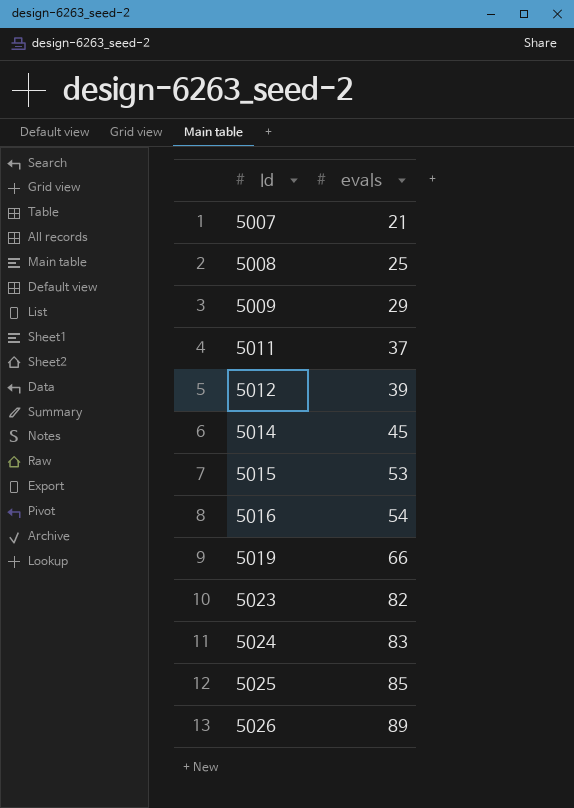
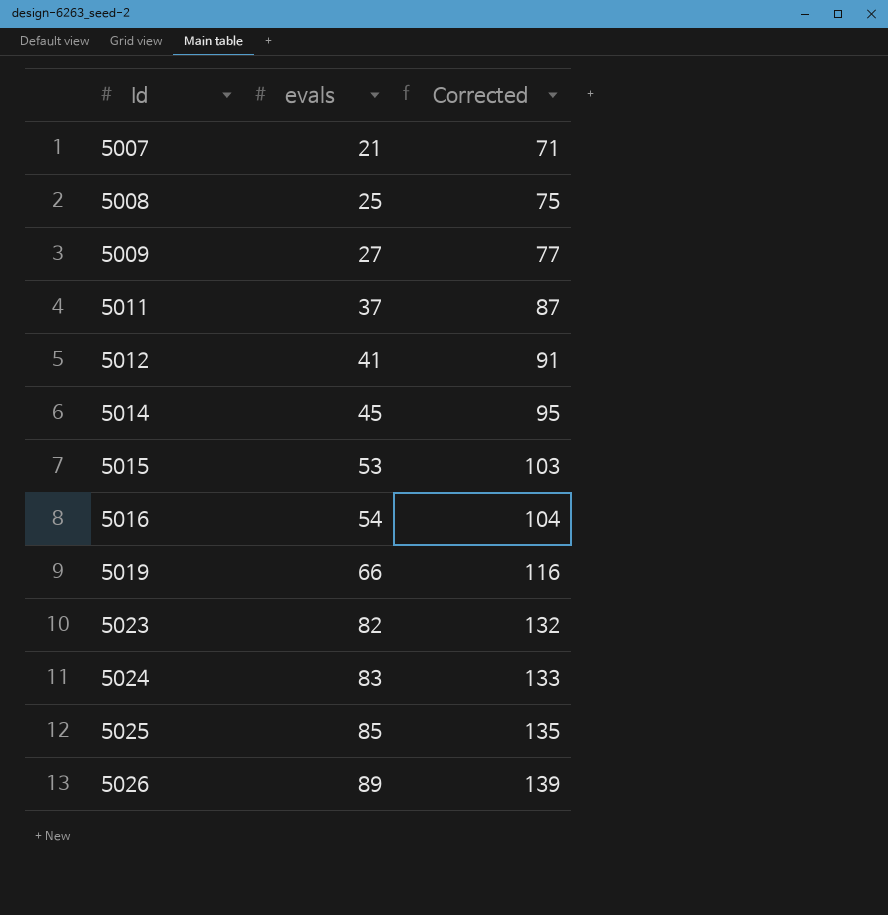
column Corrected | formula: none -> [evals] + 50
5009 | evals: 29 -> 27
5012 | evals: 39 -> 41

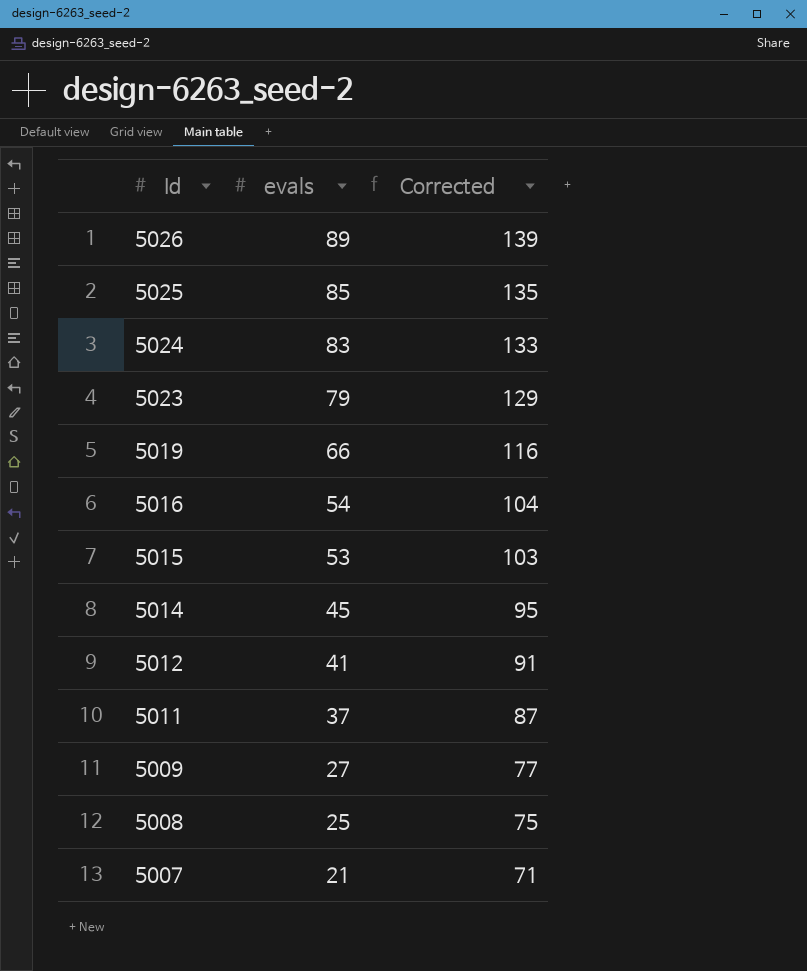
row order: Id ascending -> Id descending
5023 | evals: 82 -> 79
5023 | Corrected: 132 -> 129

